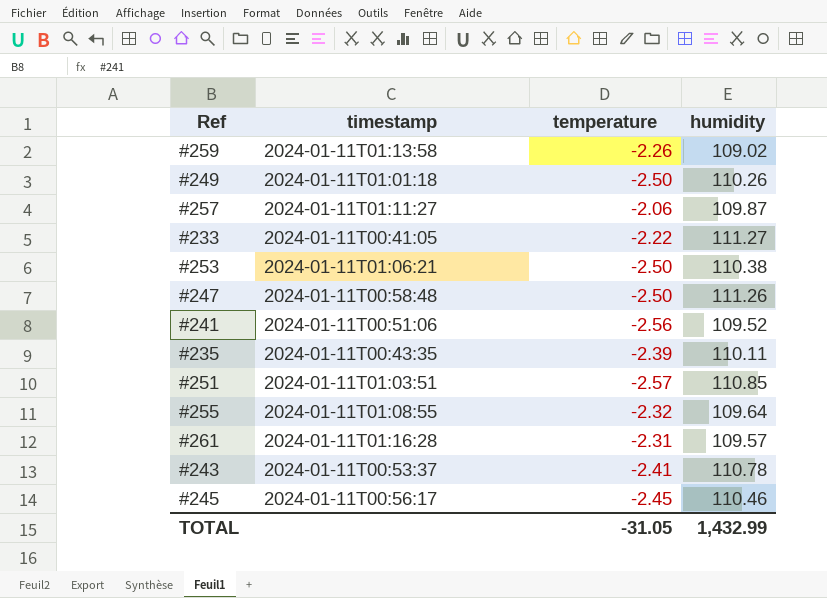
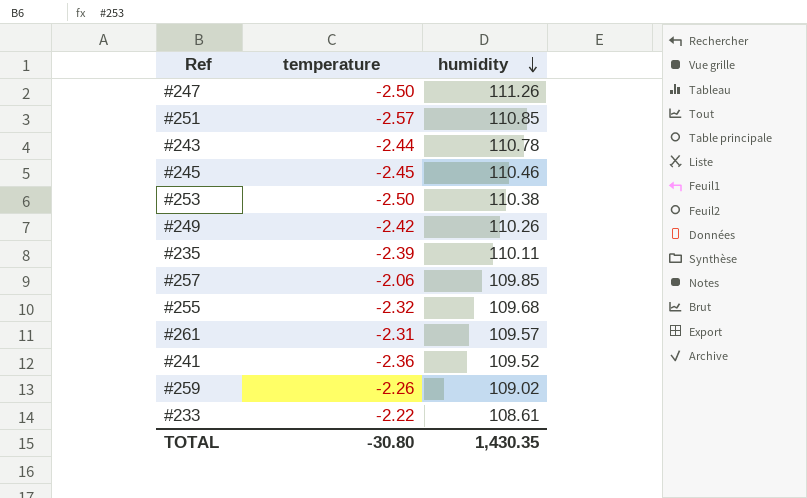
row order: none -> humidity descending
column timestamp | position: 2 -> none
#243 | temperature: -2.41 -> -2.44
#249 | temperature: -2.50 -> -2.42
#257 | humidity: 109.87 -> 109.85
#255 | humidity: 109.64 -> 109.68
#241 | temperature: -2.56 -> -2.36
#233 | humidity: 111.27 -> 108.61
TOTAL | temperature: -31.05 -> -30.80
TOTAL | humidity: 1,432.99 -> 1,430.35

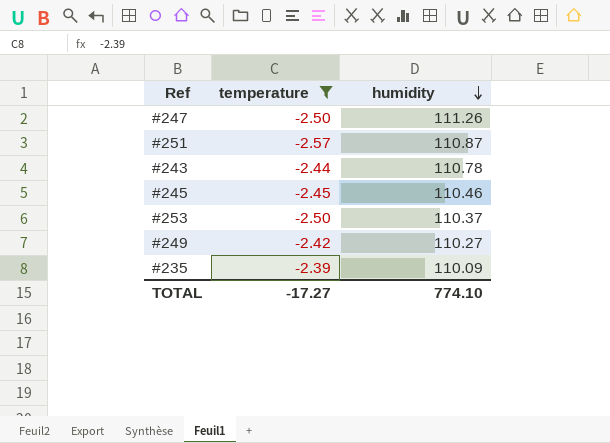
filter: none -> temperature <= -2.39
#251 | humidity: 110.85 -> 110.87
#253 | humidity: 110.38 -> 110.37
#249 | humidity: 110.26 -> 110.27
#235 | humidity: 110.11 -> 110.09
TOTAL | temperature: -30.80 -> -17.27
TOTAL | humidity: 1,430.35 -> 774.10

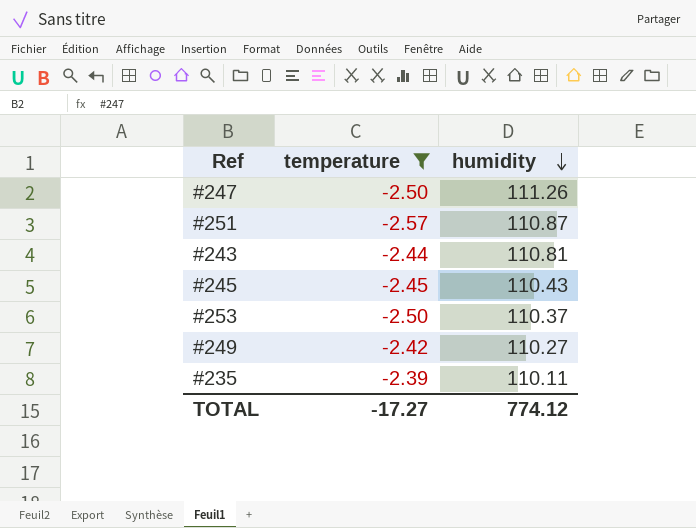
#243 | humidity: 110.78 -> 110.81
#245 | humidity: 110.46 -> 110.43
#235 | humidity: 110.09 -> 110.11
TOTAL | humidity: 774.10 -> 774.12

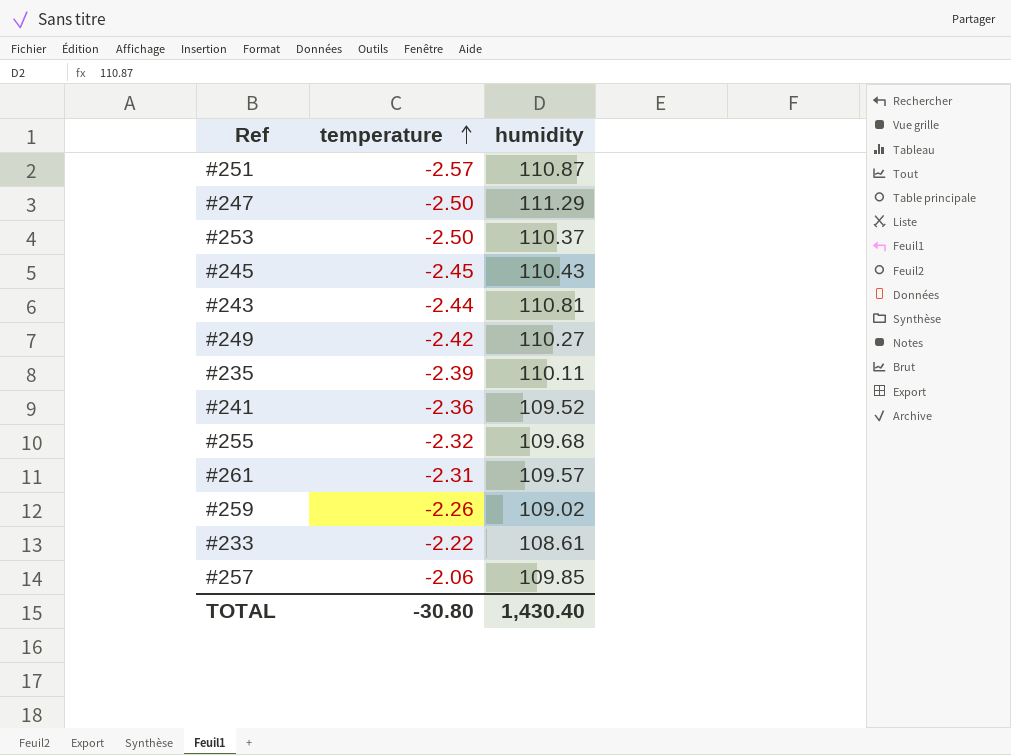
filter: temperature <= -2.39 -> none
row order: humidity descending -> temperature ascending
#247 | humidity: 111.26 -> 111.29
TOTAL | temperature: -17.27 -> -30.80
TOTAL | humidity: 774.12 -> 1,430.40

